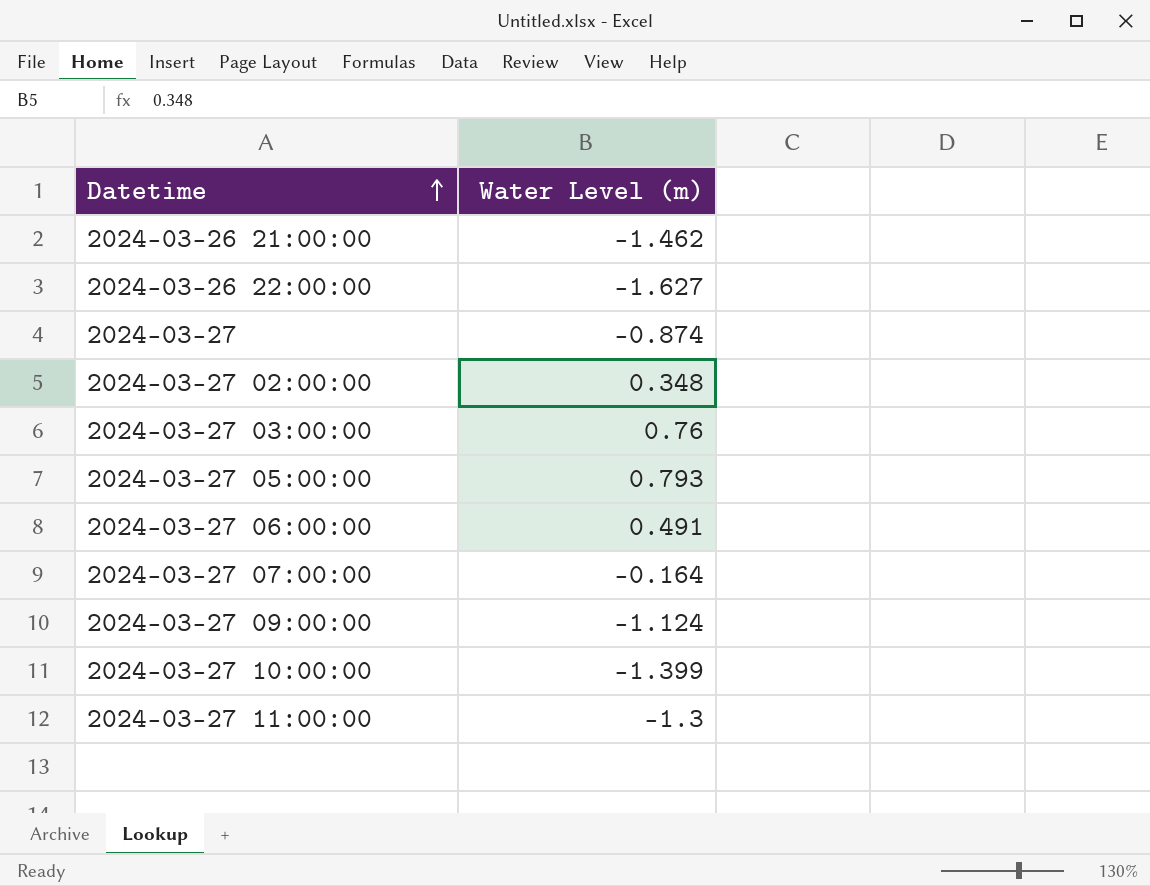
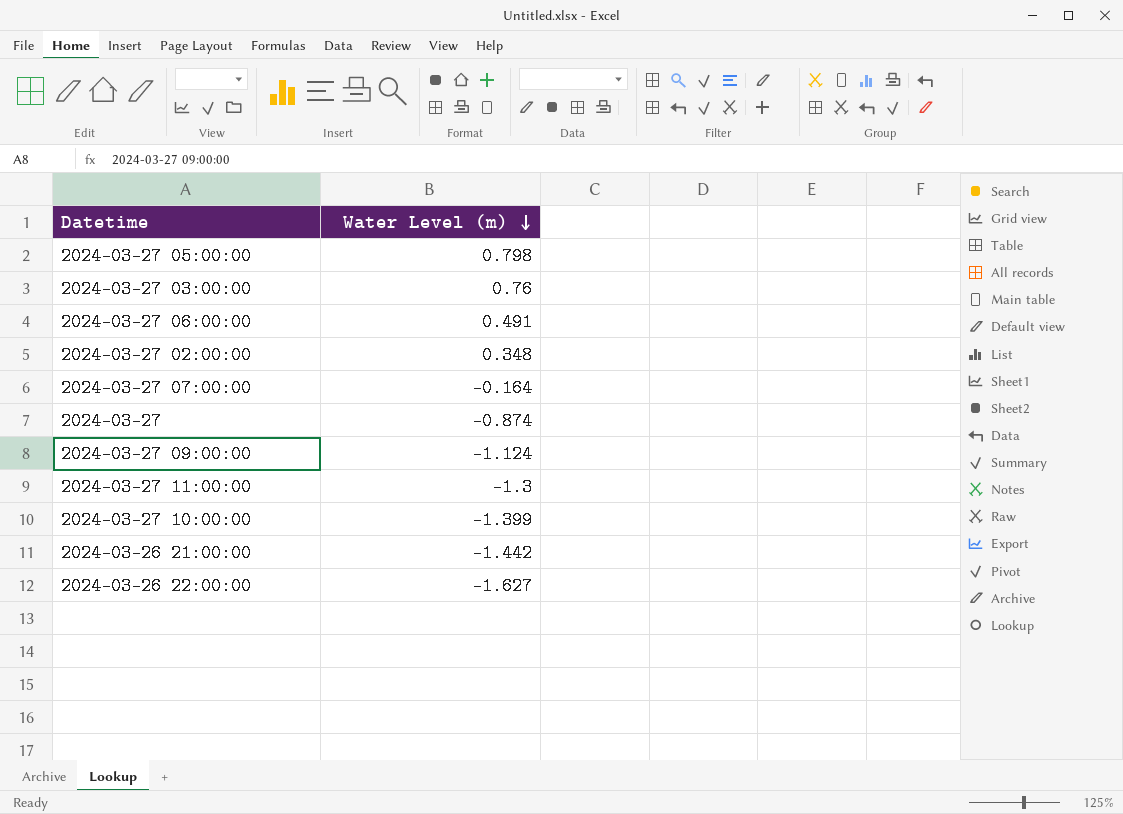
row order: Datetime ascending -> Water Level (m) descending
2024-03-27 05:00:00 | Water Level (m): 0.793 -> 0.798
2024-03-26 21:00:00 | Water Level (m): -1.462 -> -1.442

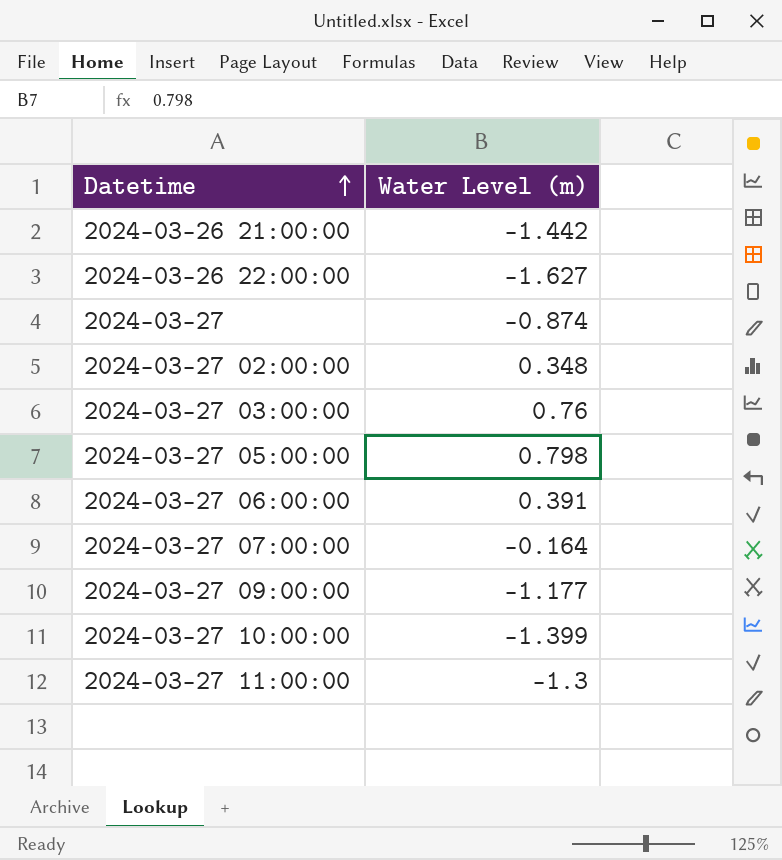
row order: Water Level (m) descending -> Datetime ascending
2024-03-27 06:00:00 | Water Level (m): 0.491 -> 0.391
2024-03-27 09:00:00 | Water Level (m): -1.124 -> -1.177

